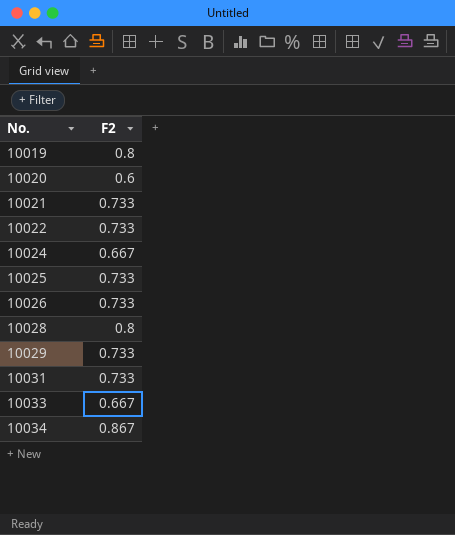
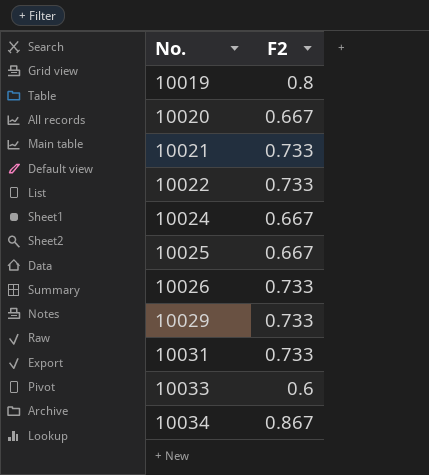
row 10028: 0.8 -> none
10020 | F2: 0.6 -> 0.667
10025 | F2: 0.733 -> 0.667
10033 | F2: 0.667 -> 0.6

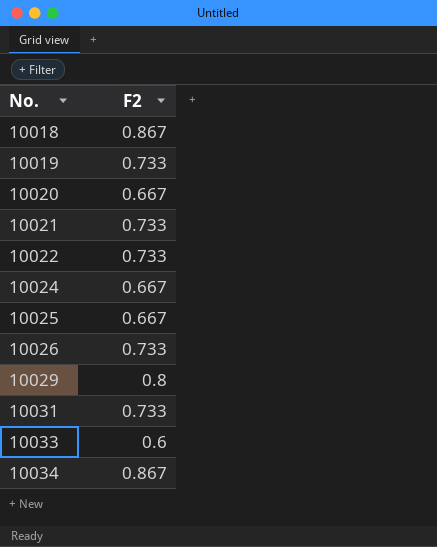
row 10018: none -> 0.867
10019 | F2: 0.8 -> 0.733
10029 | F2: 0.733 -> 0.8

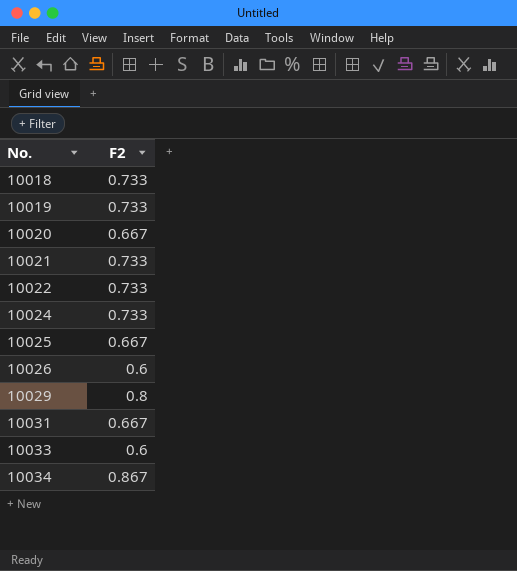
10018 | F2: 0.867 -> 0.733
10024 | F2: 0.667 -> 0.733
10026 | F2: 0.733 -> 0.6
10031 | F2: 0.733 -> 0.667

